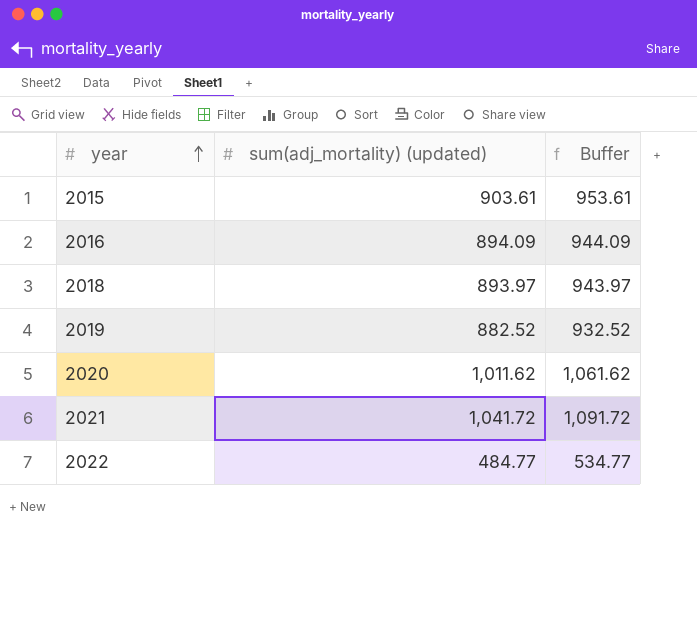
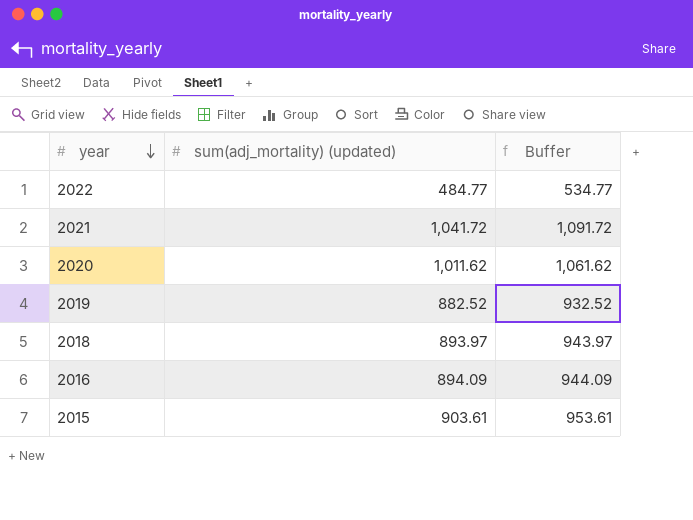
row order: year ascending -> year descending

